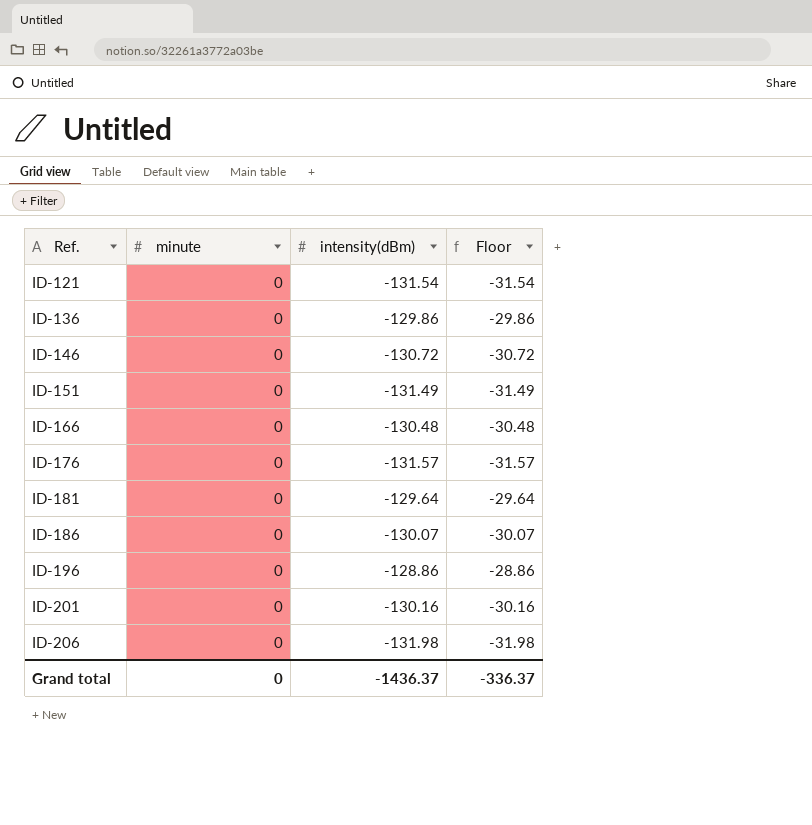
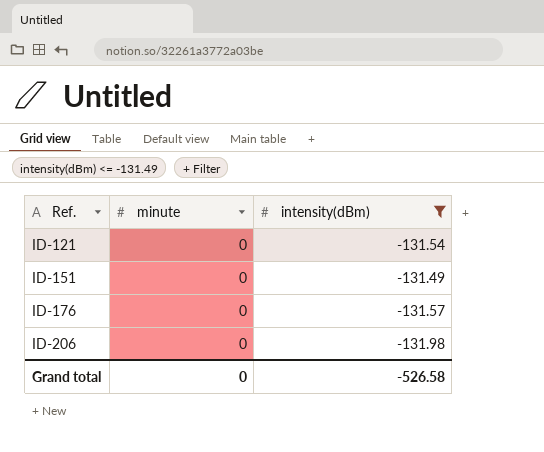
filter: none -> intensity(dBm) <= -131.49
column Floor | formula: [intensity(dBm)] + 100 -> none
Grand total | intensity(dBm): -1436.37 -> -526.58

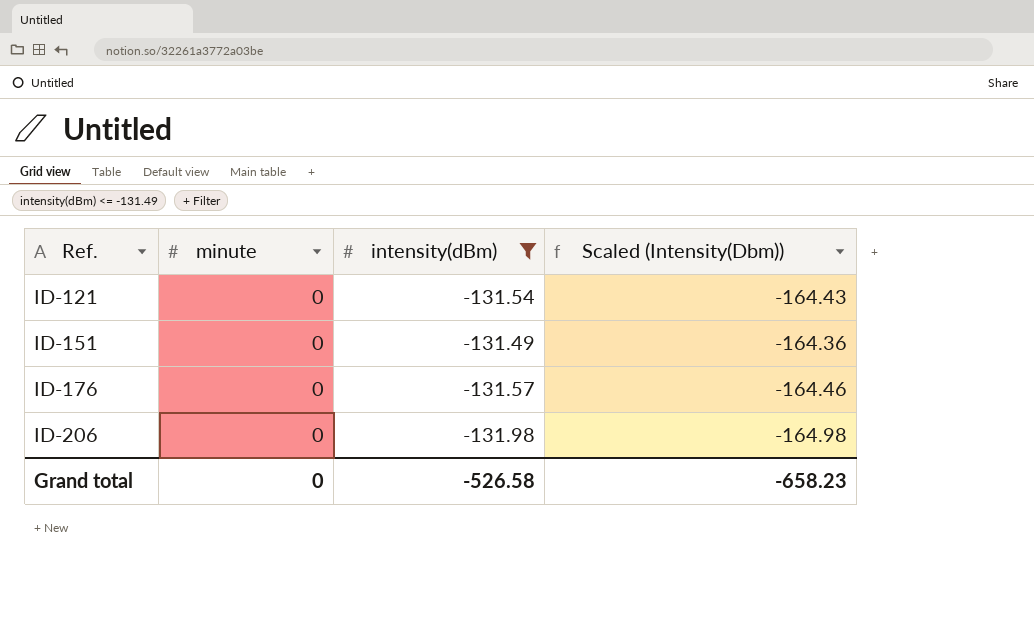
column Scaled (Intensity(Dbm)) | formula: none -> [intensity(dBm)] * 1.25

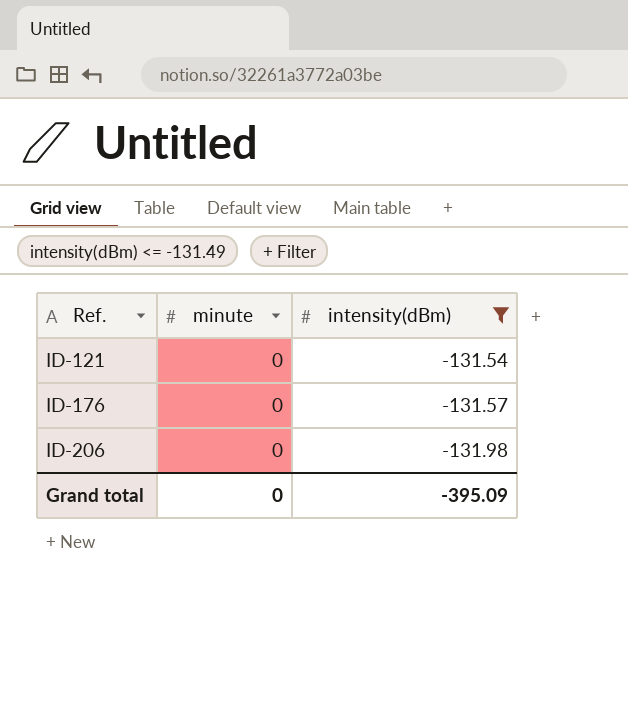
column Scaled (Intensity(Dbm)) | formula: [intensity(dBm)] * 1.25 -> none
row ID-151: 0 | -131.49 | -164.36 -> none
Grand total | intensity(dBm): -526.58 -> -395.09

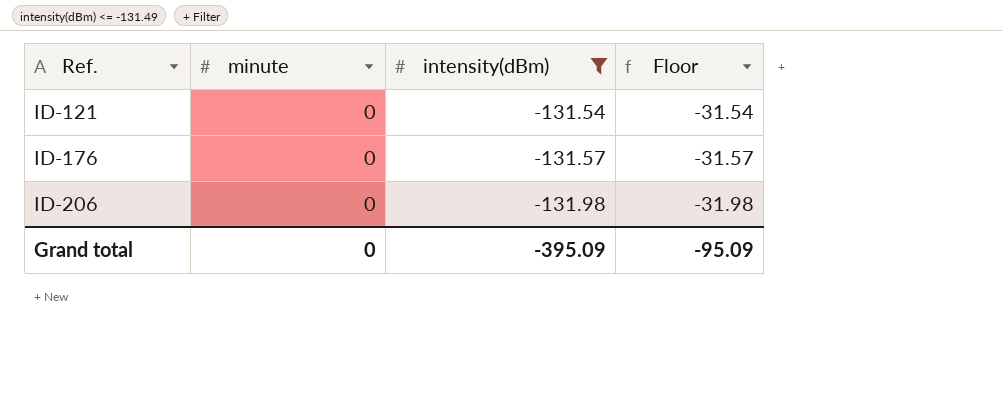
column Floor | formula: none -> [intensity(dBm)] + 100

